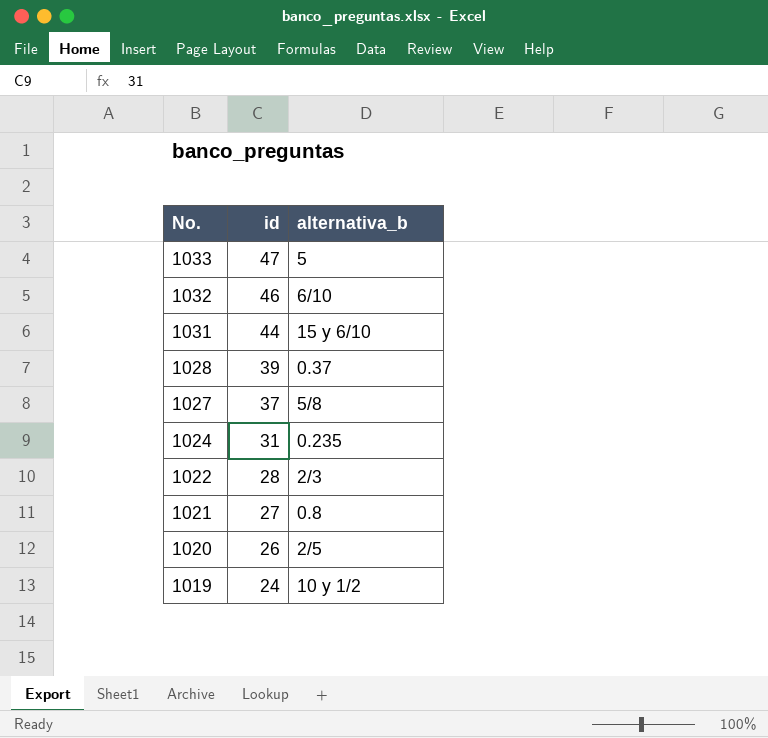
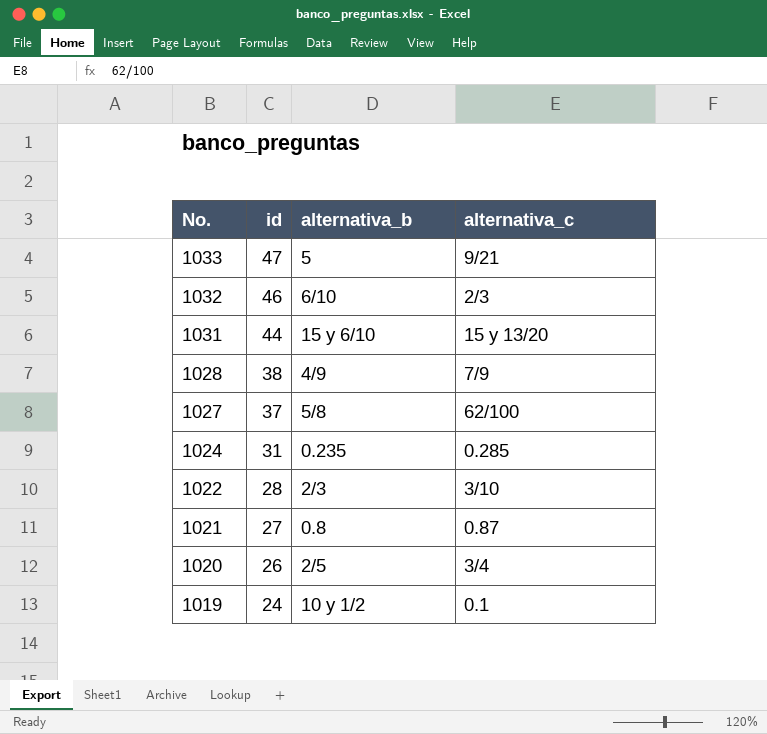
column alternativa_c | position: none -> 4
1028 | id: 39 -> 38
1028 | alternativa_b: 0.37 -> 4/9

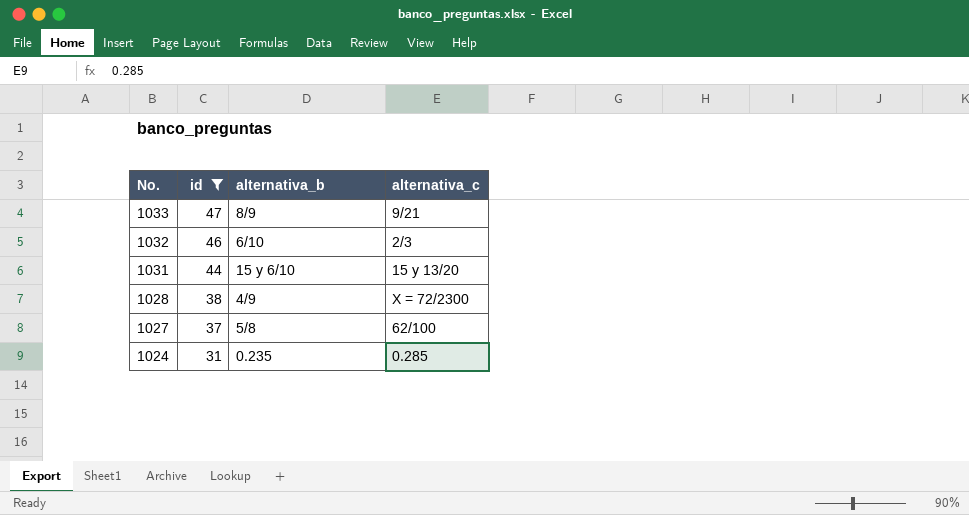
filter: none -> id >= 31
1033 | alternativa_b: 5 -> 8/9
1028 | alternativa_c: 7/9 -> X = 72/2300

